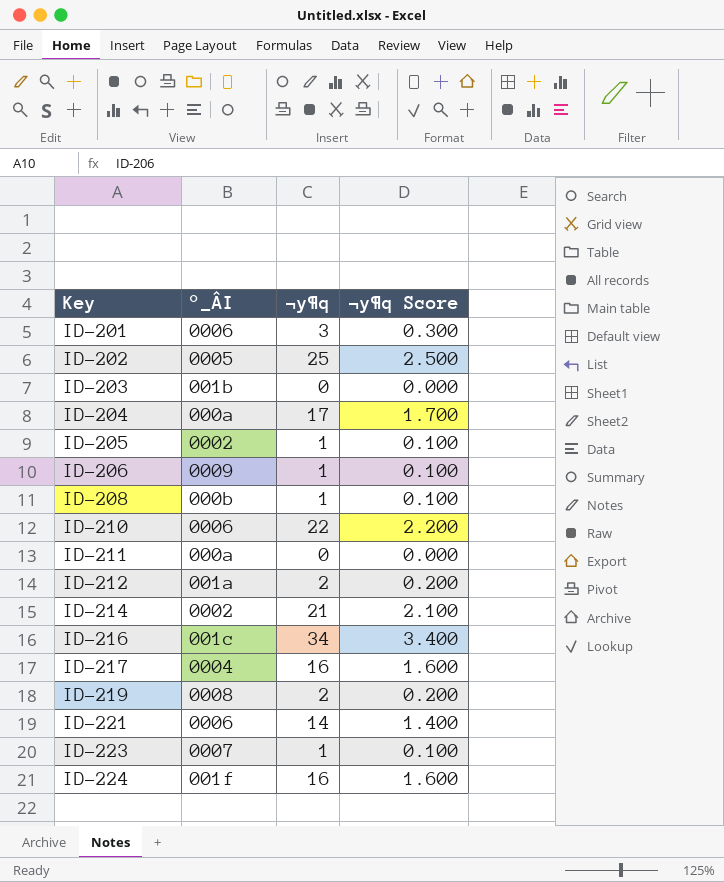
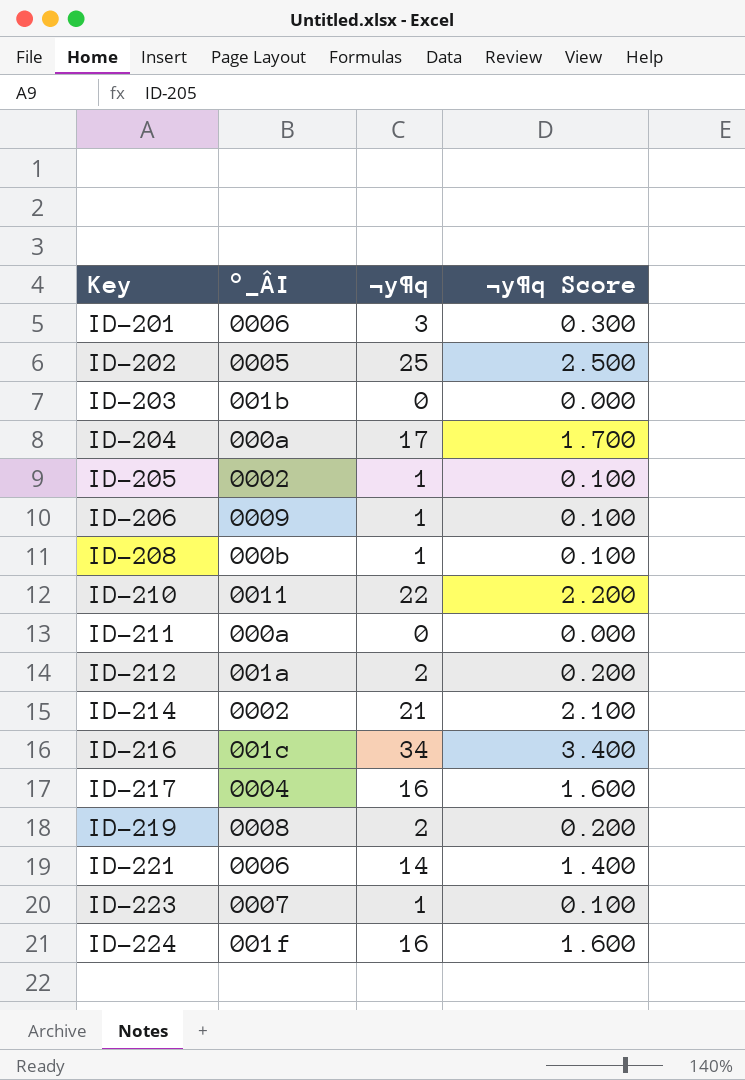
ID-210 | °_ÂI: 0006 -> 0011

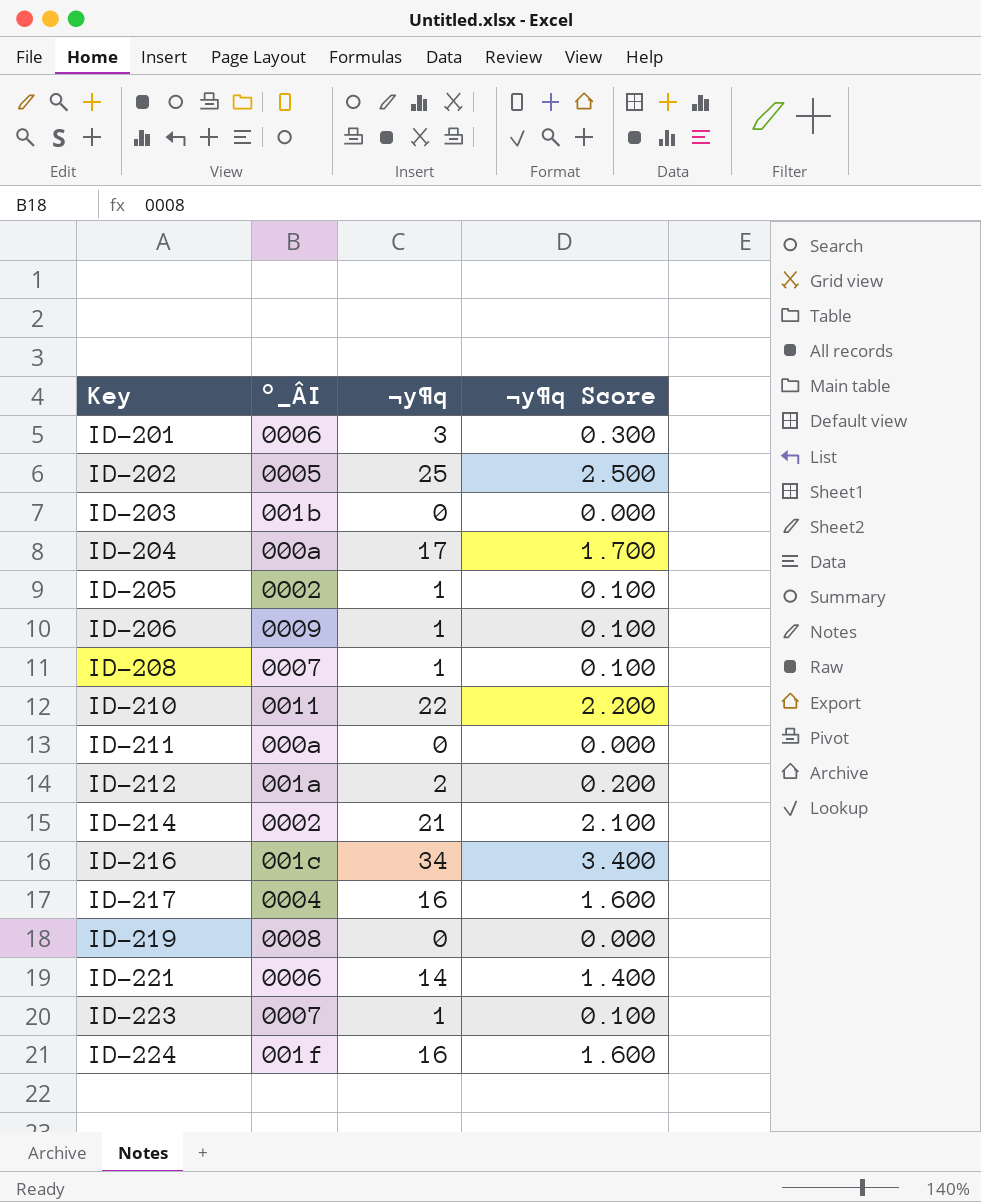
ID-208 | °_ÂI: 000b -> 0007
ID-219 | ¬y¶q: 2 -> 0
ID-219 | ¬y¶q Score: 0.200 -> 0.000

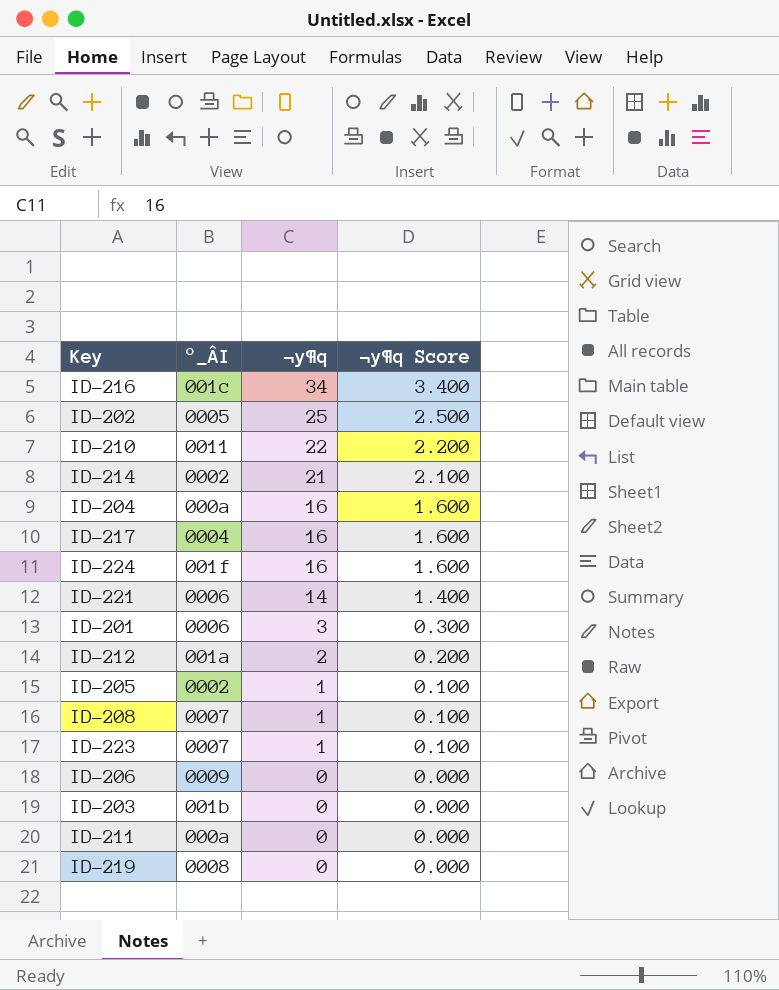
row order: Key ascending -> ¬y¶q descending
ID-204 | ¬y¶q: 17 -> 16
ID-204 | ¬y¶q Score: 1.700 -> 1.600
ID-206 | ¬y¶q: 1 -> 0
ID-206 | ¬y¶q Score: 0.100 -> 0.000

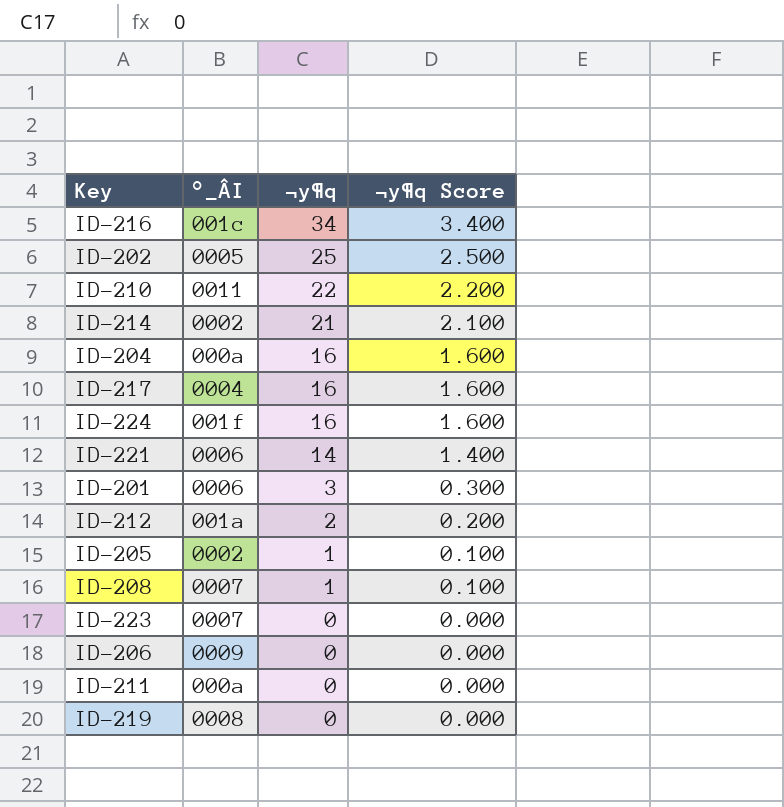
row ID-203: 001b | 0 | 0.000 -> none
ID-223 | ¬y¶q: 1 -> 0
ID-223 | ¬y¶q Score: 0.100 -> 0.000

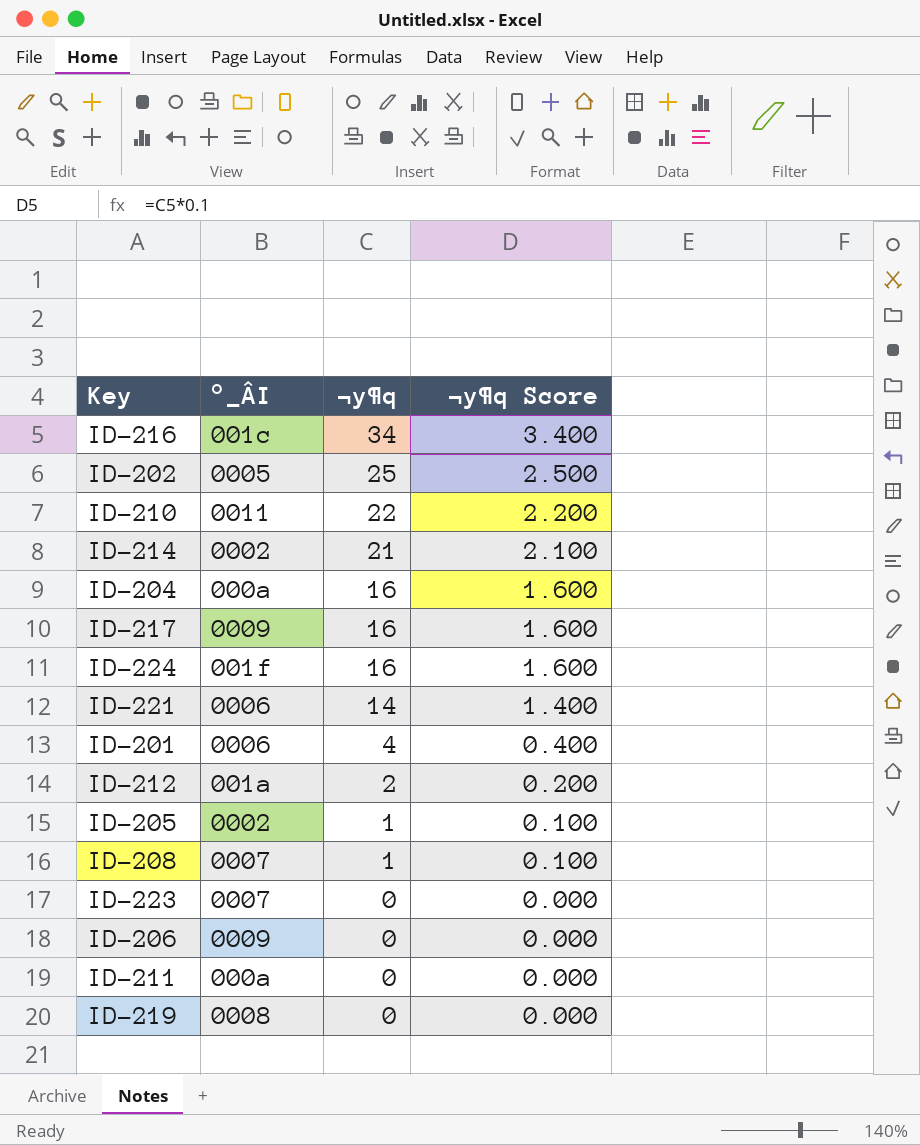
ID-217 | °_ÂI: 0004 -> 0009
ID-201 | ¬y¶q: 3 -> 4
ID-201 | ¬y¶q Score: 0.300 -> 0.400

